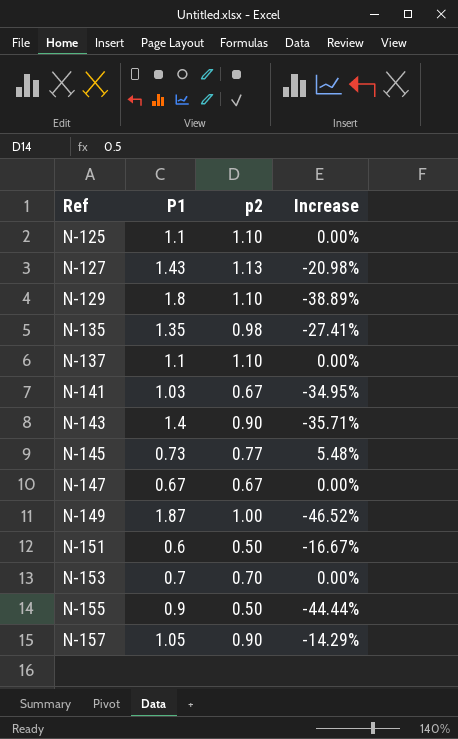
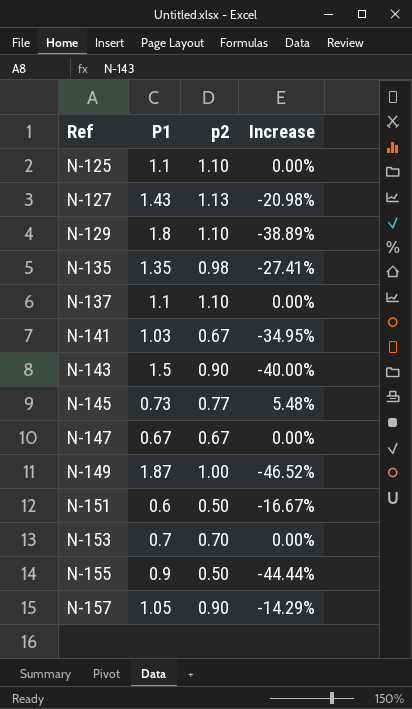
N-143 | P1: 1.4 -> 1.5
N-143 | Increase: -35.71% -> -40.00%

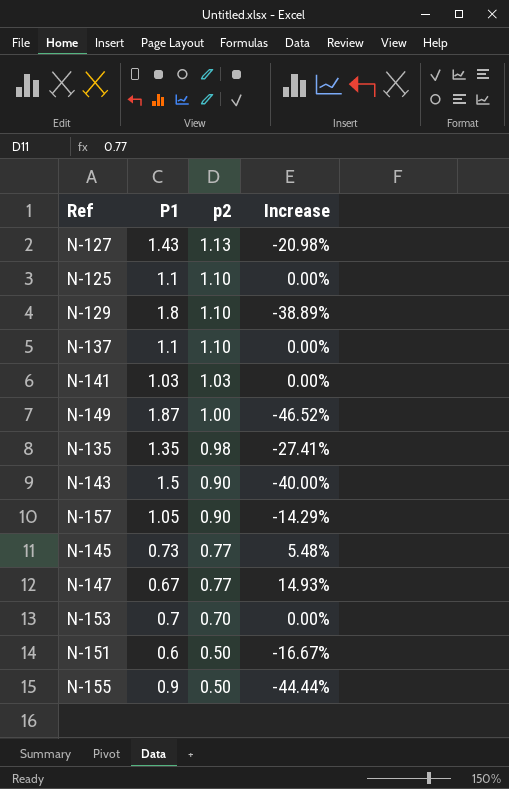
row order: Ref ascending -> p2 descending
N-141 | p2: 0.67 -> 1.03
N-141 | Increase: -34.95% -> 0.00%
N-147 | p2: 0.67 -> 0.77
N-147 | Increase: 0.00% -> 14.93%

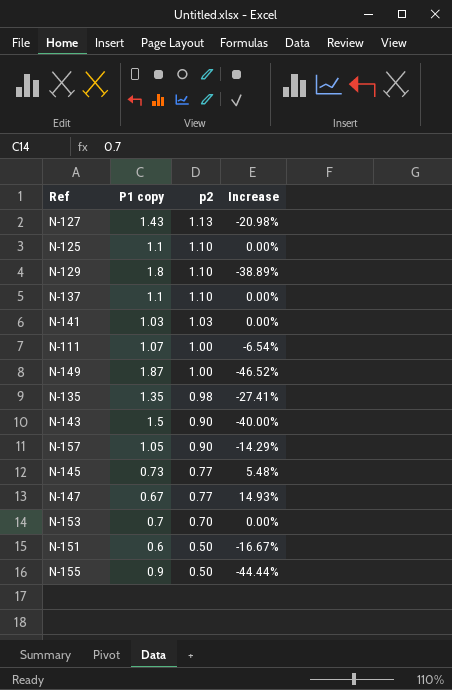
column name: P1 -> P1 copy
row N-111: none -> 1.07 | 1.00 | -6.54%

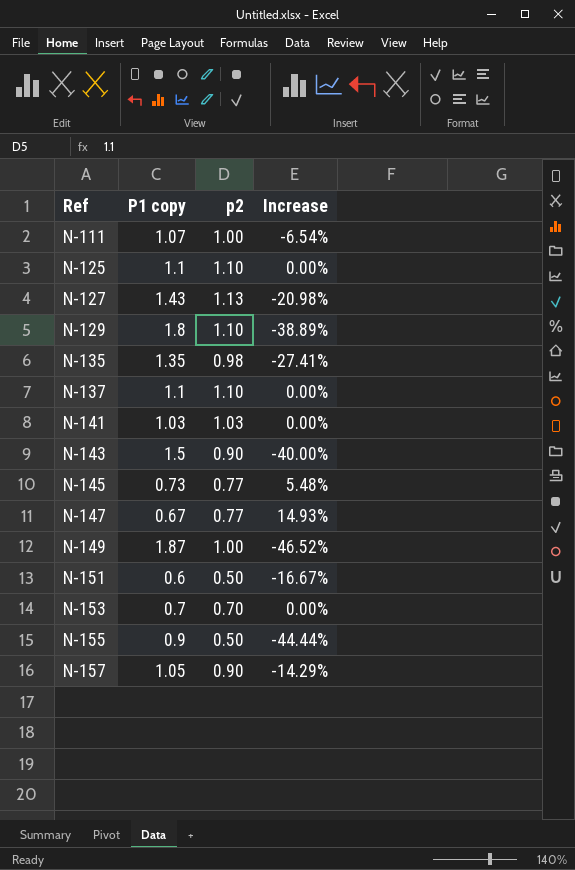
row order: p2 descending -> Ref ascending

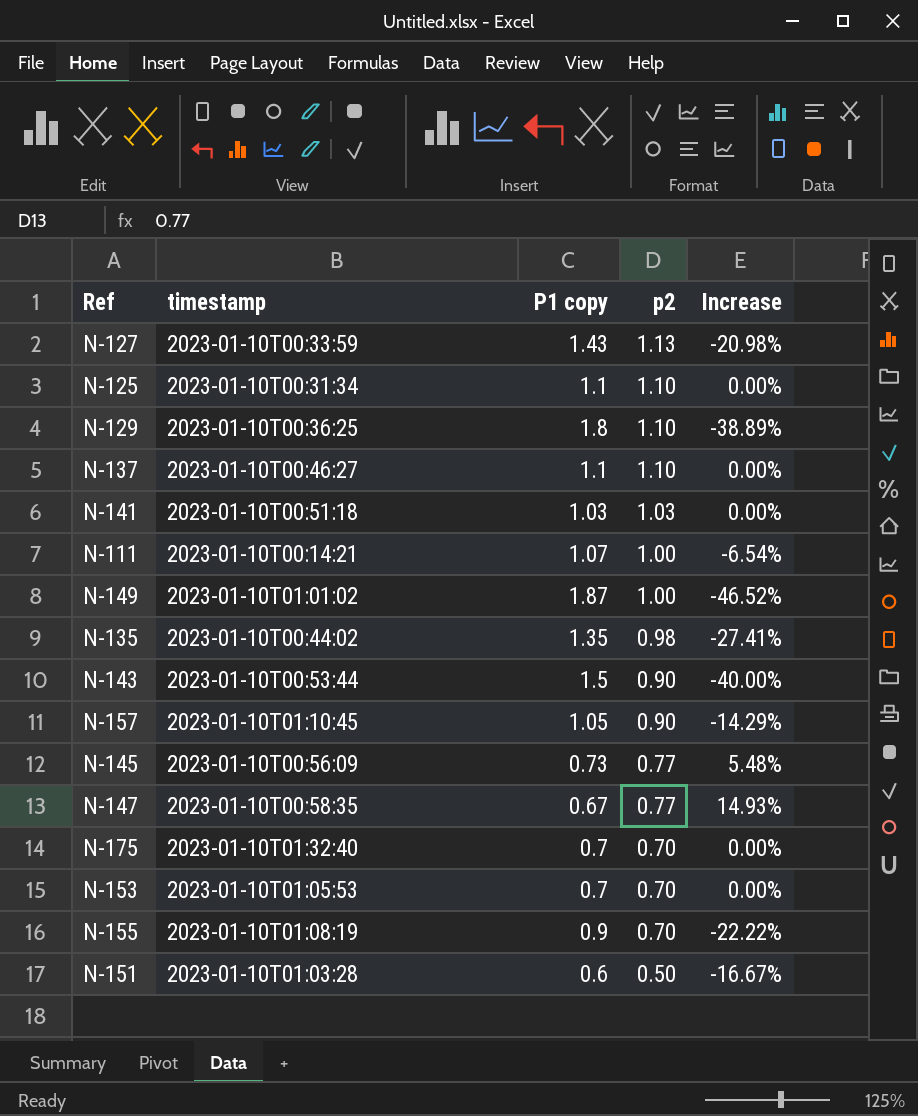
row order: Ref ascending -> p2 descending
column timestamp | position: none -> 2
row N-175: none -> 2023-01-10T01:32:40 | 0.7 | 0.70 | 0.00%
N-155 | p2: 0.50 -> 0.70
N-155 | Increase: -44.44% -> -22.22%

